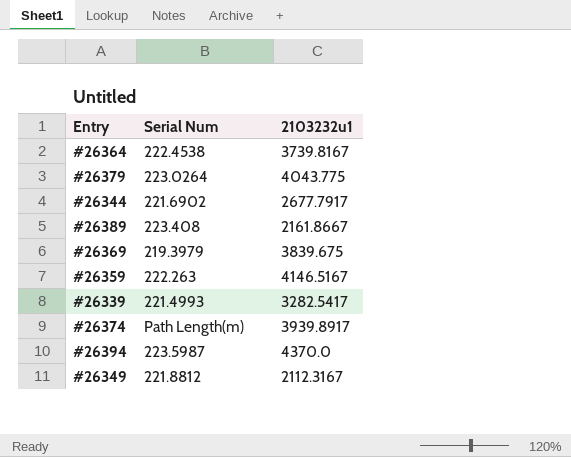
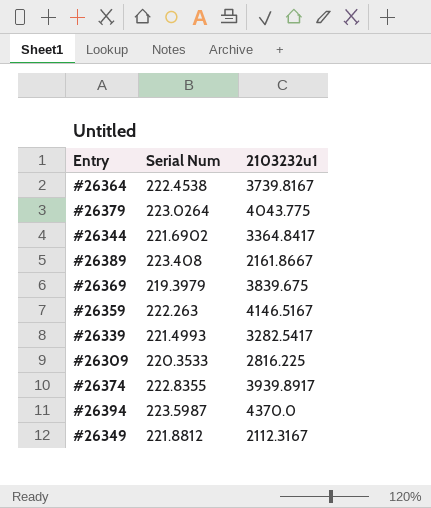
#26344 | 2103232u1: 2677.7917 -> 3364.8417
row #26309: none -> 220.3533 | 2816.225
#26374 | Serial Num: Path Length(m) -> 222.8355

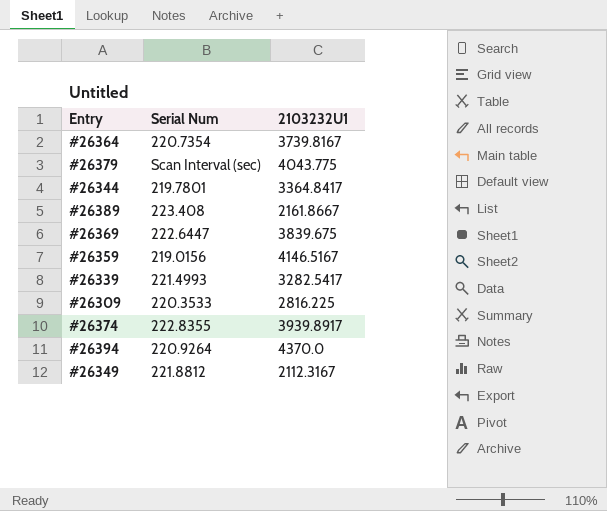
column name: 2103232u1 -> 2103232U1
#26364 | Serial Num: 222.4538 -> 220.7354
#26379 | Serial Num: 223.0264 -> Scan Interval (sec)
#26344 | Serial Num: 221.6902 -> 219.7801
#26369 | Serial Num: 219.3979 -> 222.6447
#26359 | Serial Num: 222.263 -> 219.0156
#26394 | Serial Num: 223.5987 -> 220.9264

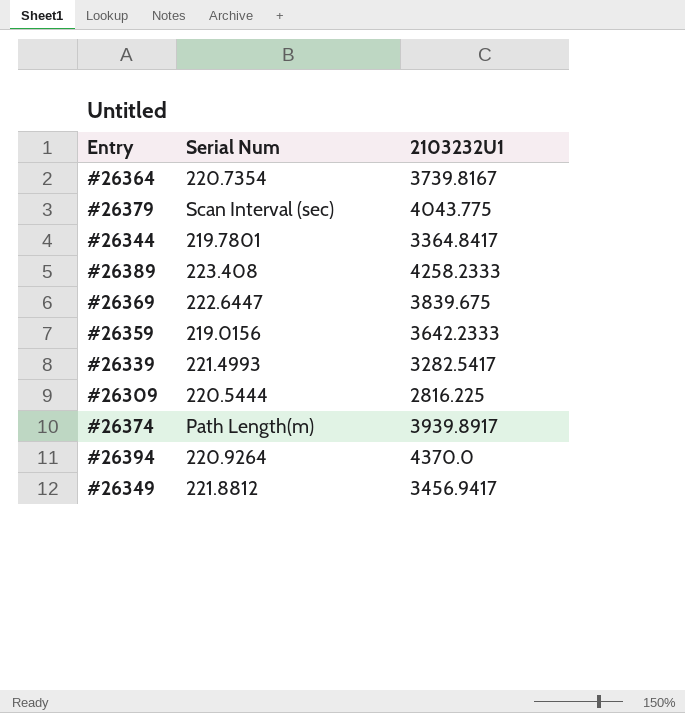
#26389 | 2103232U1: 2161.8667 -> 4258.2333
#26359 | 2103232U1: 4146.5167 -> 3642.2333
#26309 | Serial Num: 220.3533 -> 220.5444
#26374 | Serial Num: 222.8355 -> Path Length(m)
#26349 | 2103232U1: 2112.3167 -> 3456.9417

